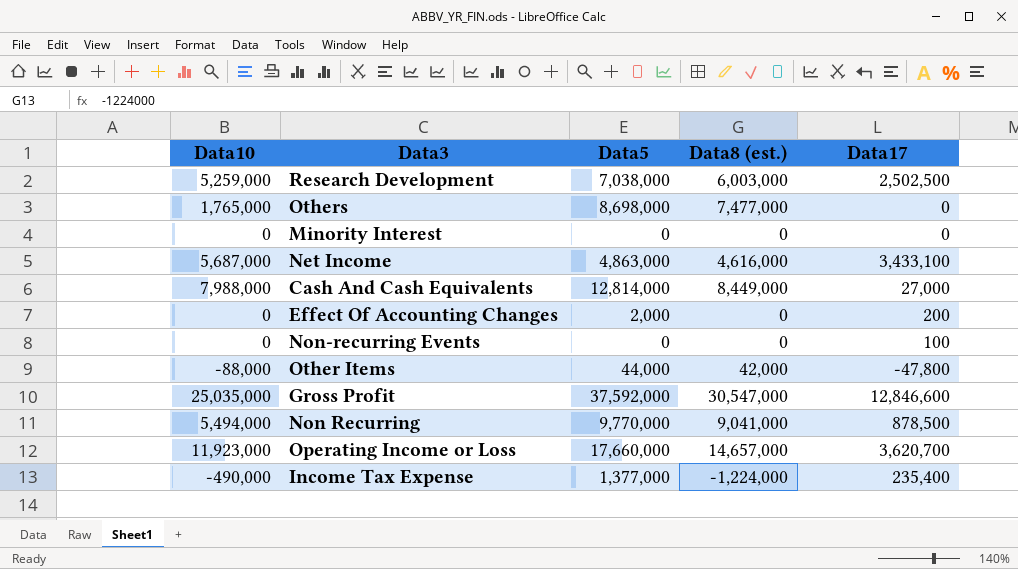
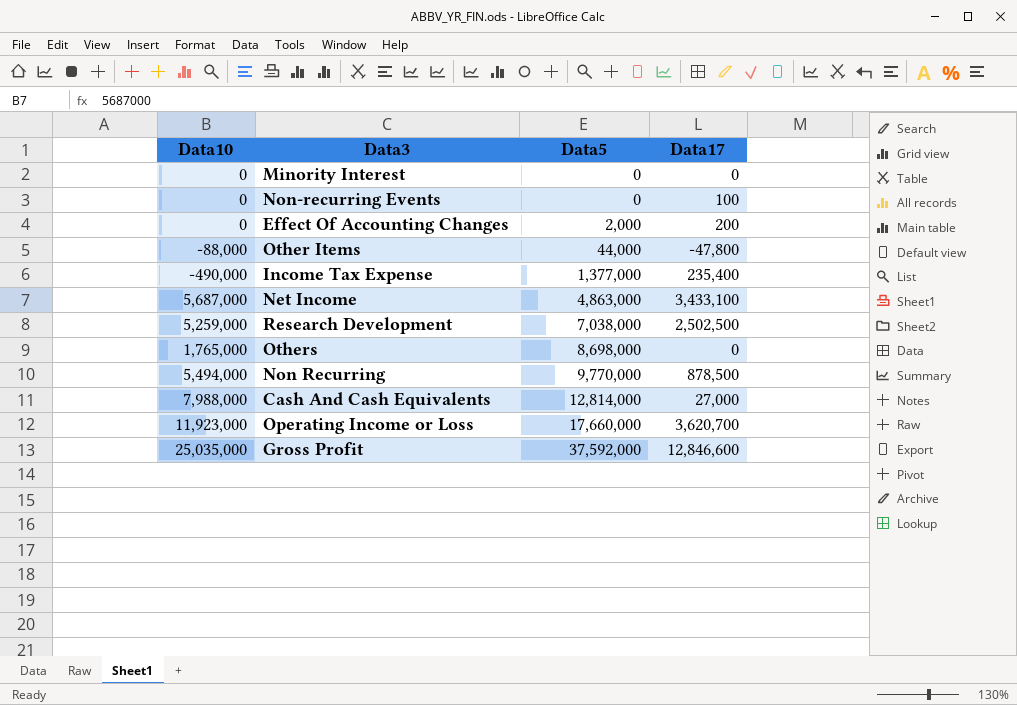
row order: none -> Data5 ascending
column Data8 (est.) | position: 4 -> none

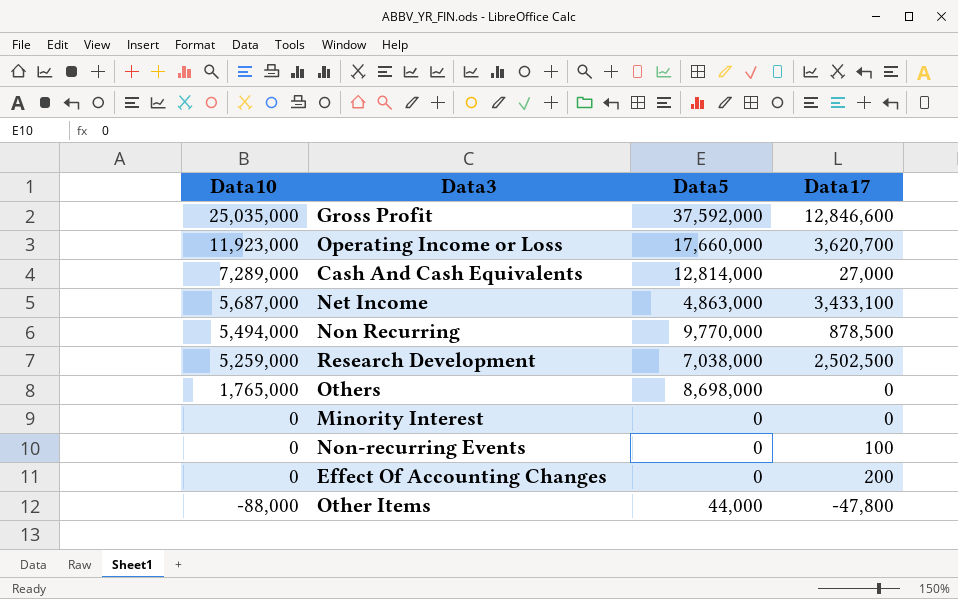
row order: Data5 ascending -> Data10 descending
row Income Tax Expense: -490,000 | 1,377,000 | 235,400 -> none
Cash And Cash Equivalents | Data10: 7,988,000 -> 7,289,000
Effect Of Accounting Changes | Data5: 2,000 -> 0

